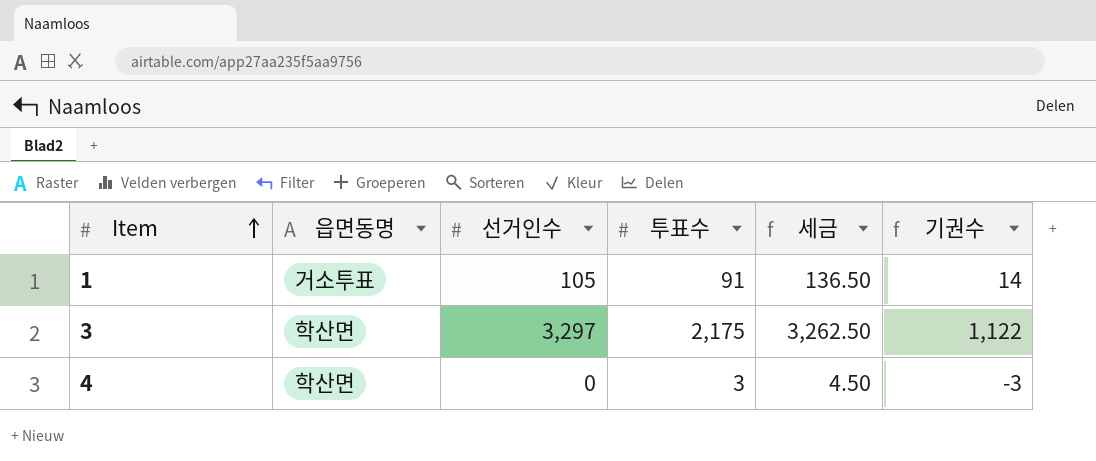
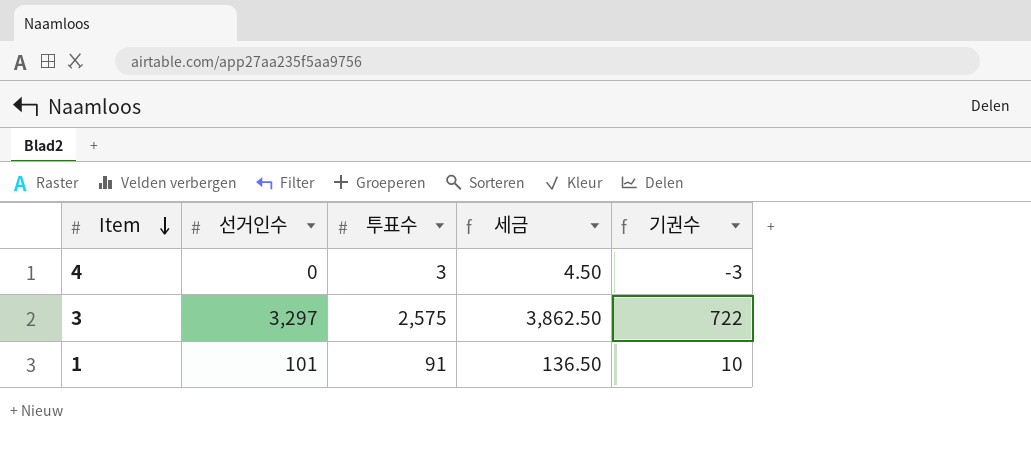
row order: Item ascending -> Item descending
column 읍면동명 | position: 2 -> none
3 | 투표수: 2,175 -> 2,575
3 | 세금: 3,262.50 -> 3,862.50
3 | 기권수: 1,122 -> 722
1 | 선거인수: 105 -> 101
1 | 기권수: 14 -> 10

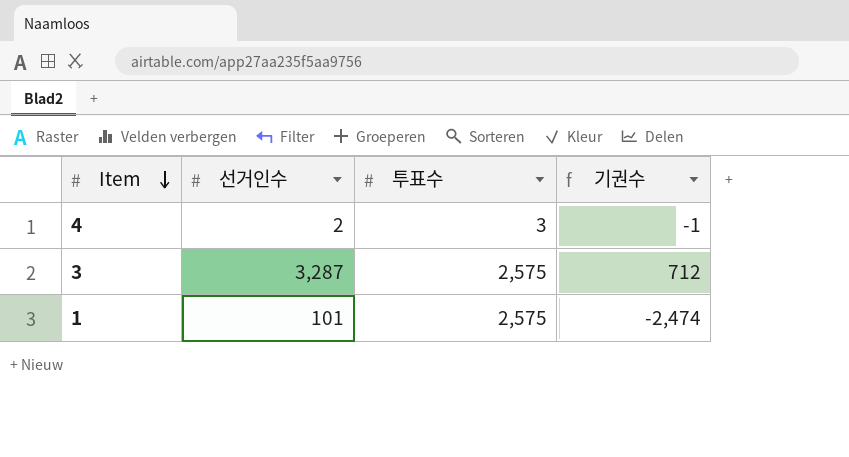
column 세금 | formula: [투표수] * 1.5 -> none
4 | 선거인수: 0 -> 2
4 | 기권수: -3 -> -1
3 | 선거인수: 3,297 -> 3,287
3 | 기권수: 722 -> 712
1 | 투표수: 91 -> 2,575
1 | 기권수: 10 -> -2,474

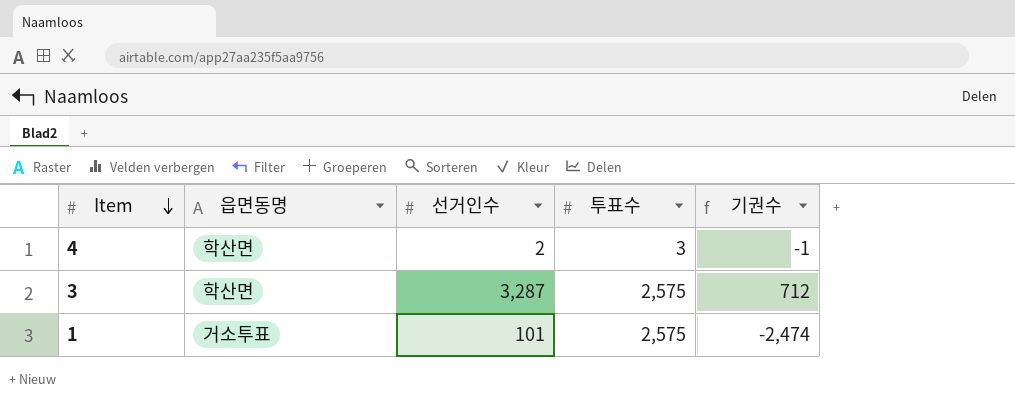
column 읍면동명 | position: none -> 2

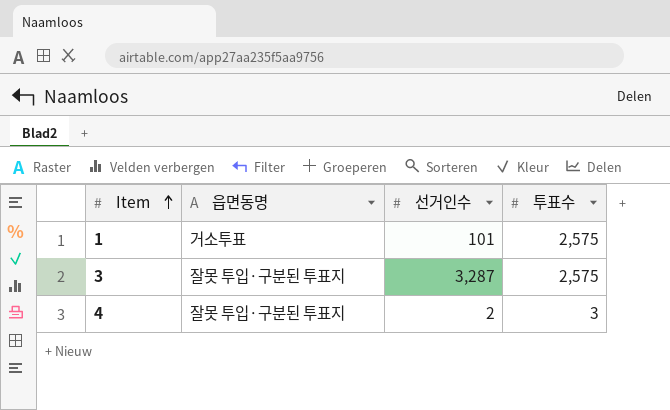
row order: Item descending -> Item ascending
column 기권수 | formula: [선거인수] - [투표수] -> none
3 | 읍면동명: 학산면 -> 잘못 투입·구분된 투표지
4 | 읍면동명: 학산면 -> 잘못 투입·구분된 투표지

